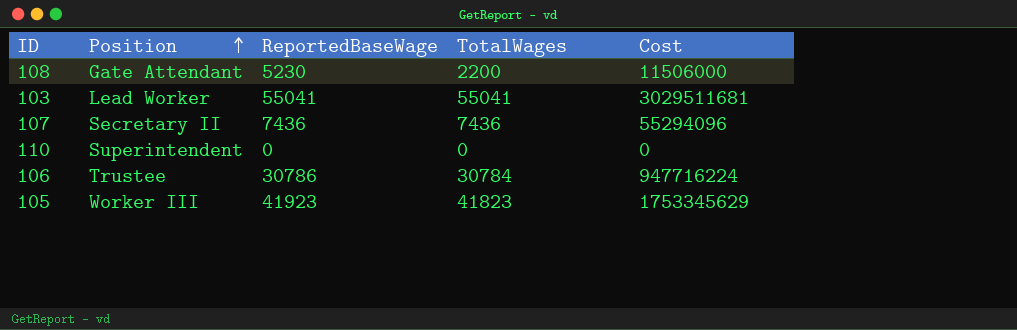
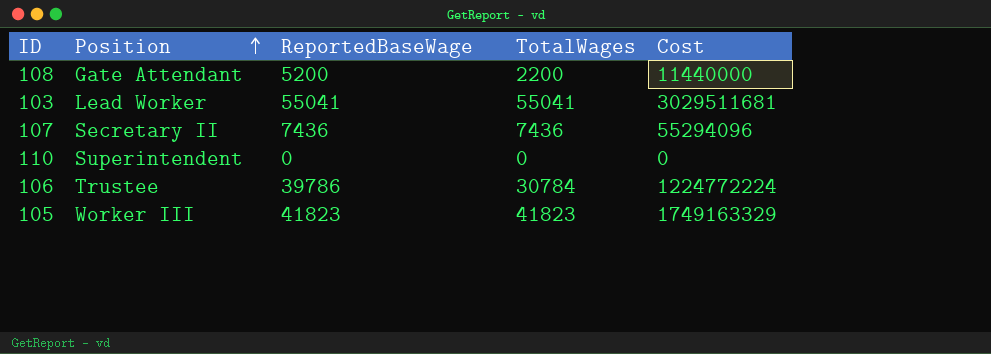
108 | ReportedBaseWage: 5230 -> 5200
108 | Cost: 11506000 -> 11440000
106 | ReportedBaseWage: 30786 -> 39786
106 | Cost: 947716224 -> 1224772224
105 | ReportedBaseWage: 41923 -> 41823
105 | Cost: 1753345629 -> 1749163329

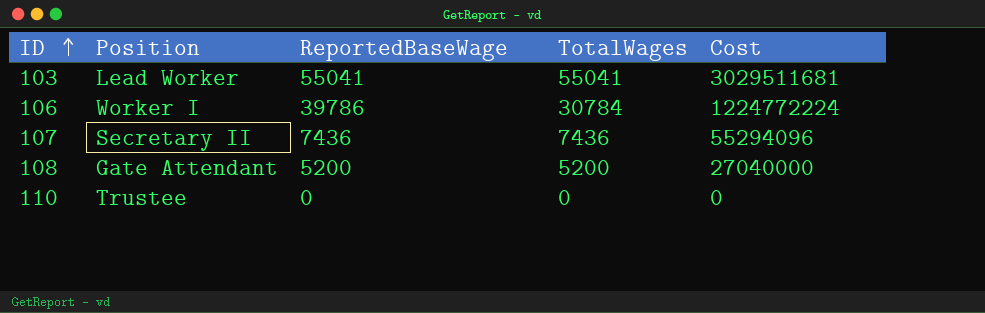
row order: Position ascending -> ID ascending
row 105: Worker III | 41823 | 41823 | 1749163329 -> none
106 | Position: Trustee -> Worker I
108 | TotalWages: 2200 -> 5200
108 | Cost: 11440000 -> 27040000
110 | Position: Superintendent -> Trustee

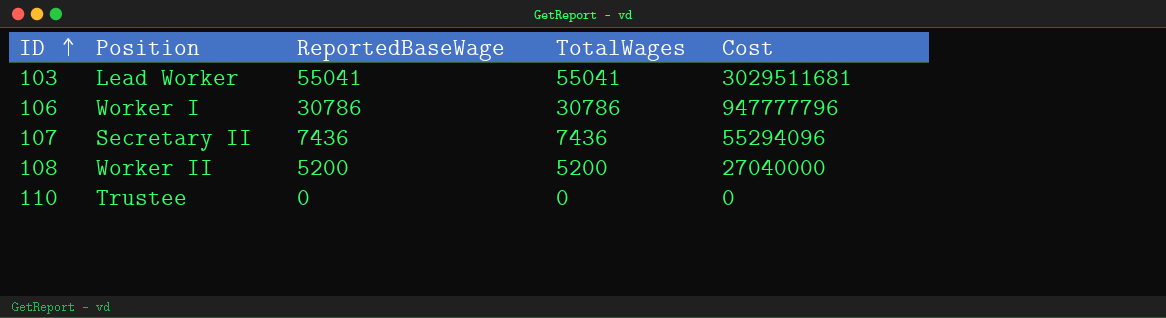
106 | ReportedBaseWage: 39786 -> 30786
106 | TotalWages: 30784 -> 30786
106 | Cost: 1224772224 -> 947777796
108 | Position: Gate Attendant -> Worker II

